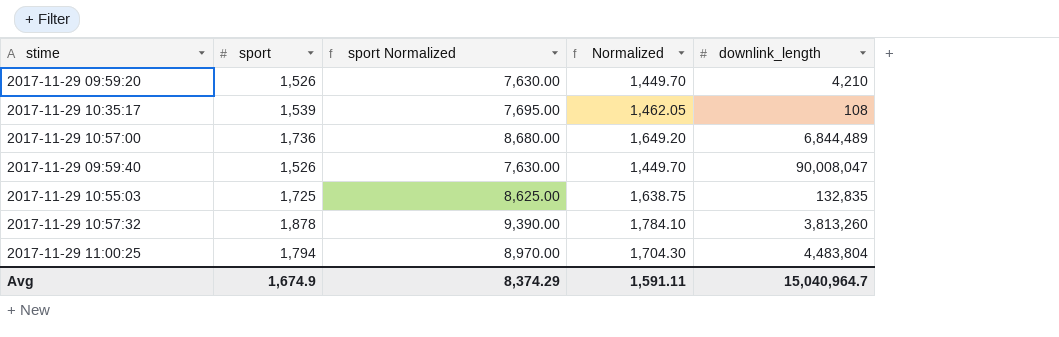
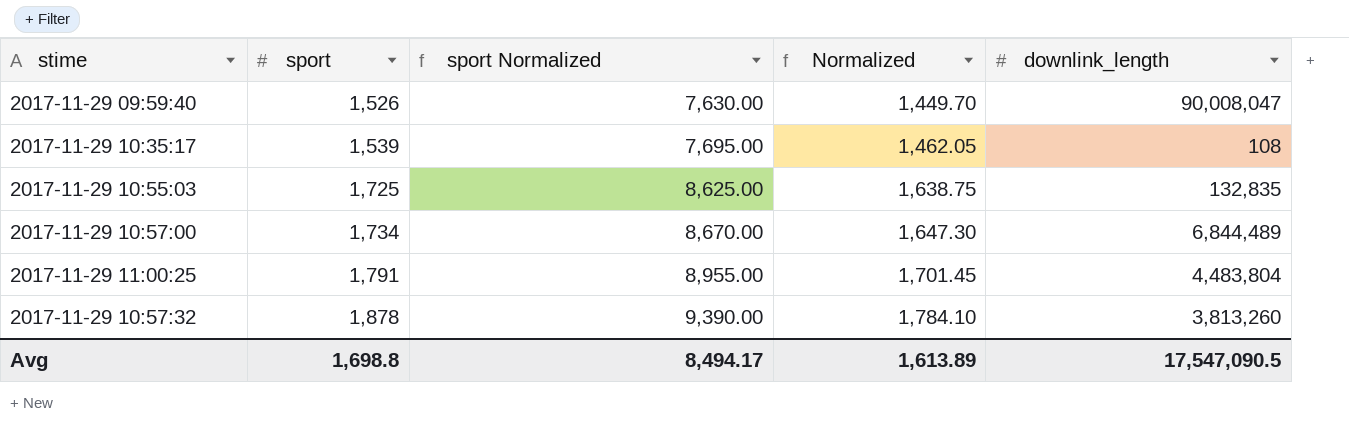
row order: none -> sport ascending
row 2017-11-29 09:59:20: 1,526 | 7,630.00 | 1,449.70 | 4,210 -> none
2017-11-29 10:57:00 | sport: 1,736 -> 1,734
2017-11-29 10:57:00 | sport Normalized: 8,680.00 -> 8,670.00
2017-11-29 10:57:00 | Normalized: 1,649.20 -> 1,647.30
2017-11-29 11:00:25 | sport: 1,794 -> 1,791
2017-11-29 11:00:25 | sport Normalized: 8,970.00 -> 8,955.00
2017-11-29 11:00:25 | Normalized: 1,704.30 -> 1,701.45
Avg | sport: 1,674.9 -> 1,698.8
Avg | sport Normalized: 8,374.29 -> 8,494.17
Avg | Normalized: 1,591.11 -> 1,613.89
Avg | downlink_length: 15,040,964.7 -> 17,547,090.5

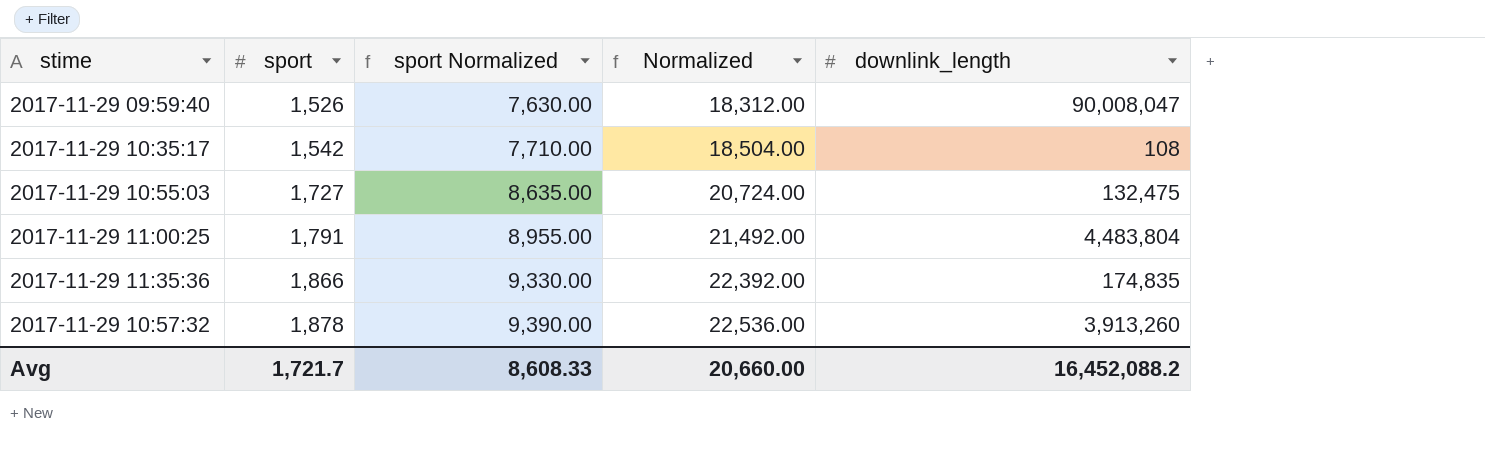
column Normalized | formula: [sport] * 0.95 -> [sport] * 12
row 2017-11-29 10:57:00: 1,734 | 8,670.00 | 1,647.30 | 6,844,489 -> none
2017-11-29 10:35:17 | sport: 1,539 -> 1,542
2017-11-29 10:35:17 | sport Normalized: 7,695.00 -> 7,710.00
2017-11-29 10:55:03 | sport: 1,725 -> 1,727
2017-11-29 10:55:03 | sport Normalized: 8,625.00 -> 8,635.00
2017-11-29 10:55:03 | downlink_length: 132,835 -> 132,475
row 2017-11-29 11:35:36: none -> 1,866 | 9,330.00 | 22,392.00 | 174,835
2017-11-29 10:57:32 | downlink_length: 3,813,260 -> 3,913,260
Avg | sport: 1,698.8 -> 1,721.7
Avg | sport Normalized: 8,494.17 -> 8,608.33
Avg | Normalized: 1,613.89 -> 20,660.00
Avg | downlink_length: 17,547,090.5 -> 16,452,088.2

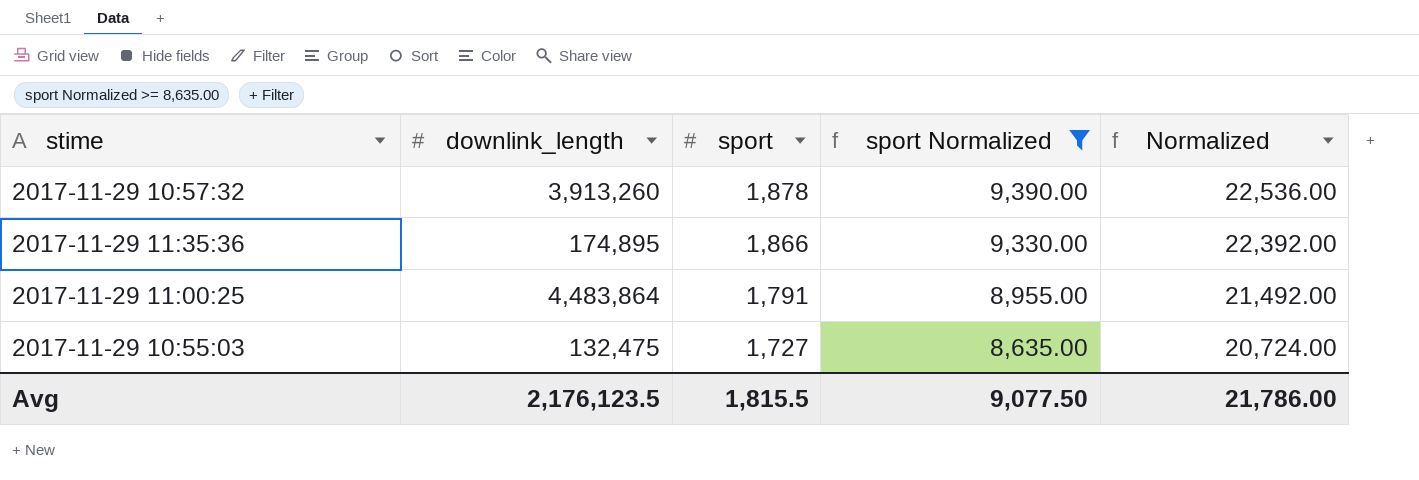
filter: none -> sport Normalized >= 8,635.00
row order: sport ascending -> sport descending
column downlink_length | position: 5 -> 2
2017-11-29 11:35:36 | downlink_length: 174,835 -> 174,895
2017-11-29 11:00:25 | downlink_length: 4,483,804 -> 4,483,864
Avg | downlink_length: 16,452,088.2 -> 2,176,123.5
Avg | sport: 1,721.7 -> 1,815.5
Avg | sport Normalized: 8,608.33 -> 9,077.50
Avg | Normalized: 20,660.00 -> 21,786.00

